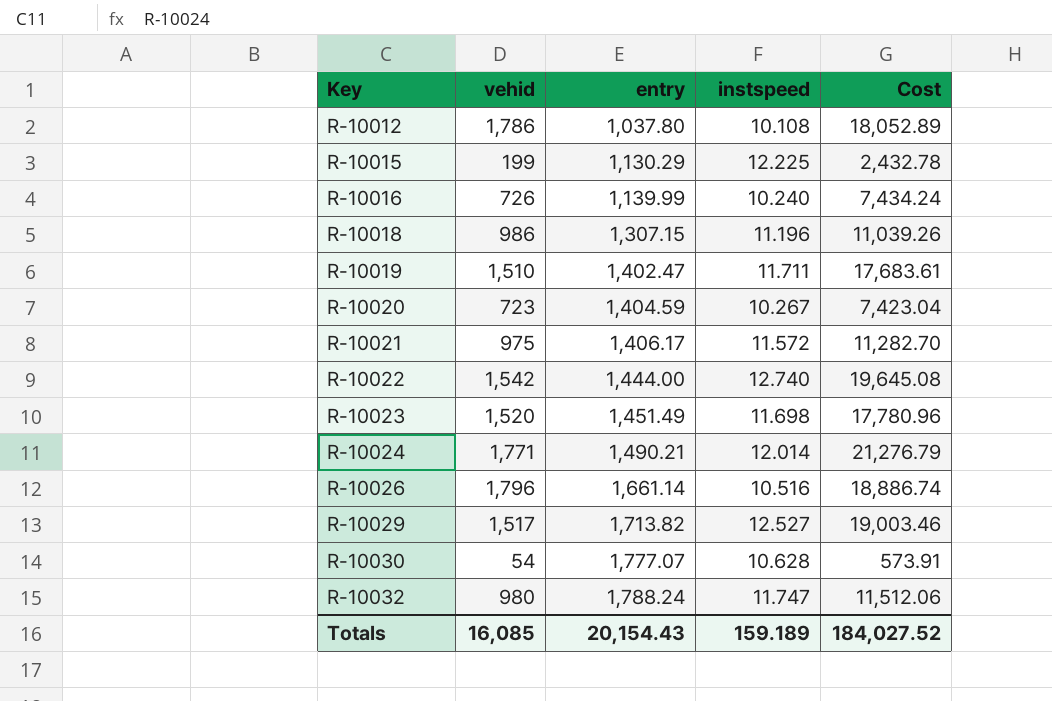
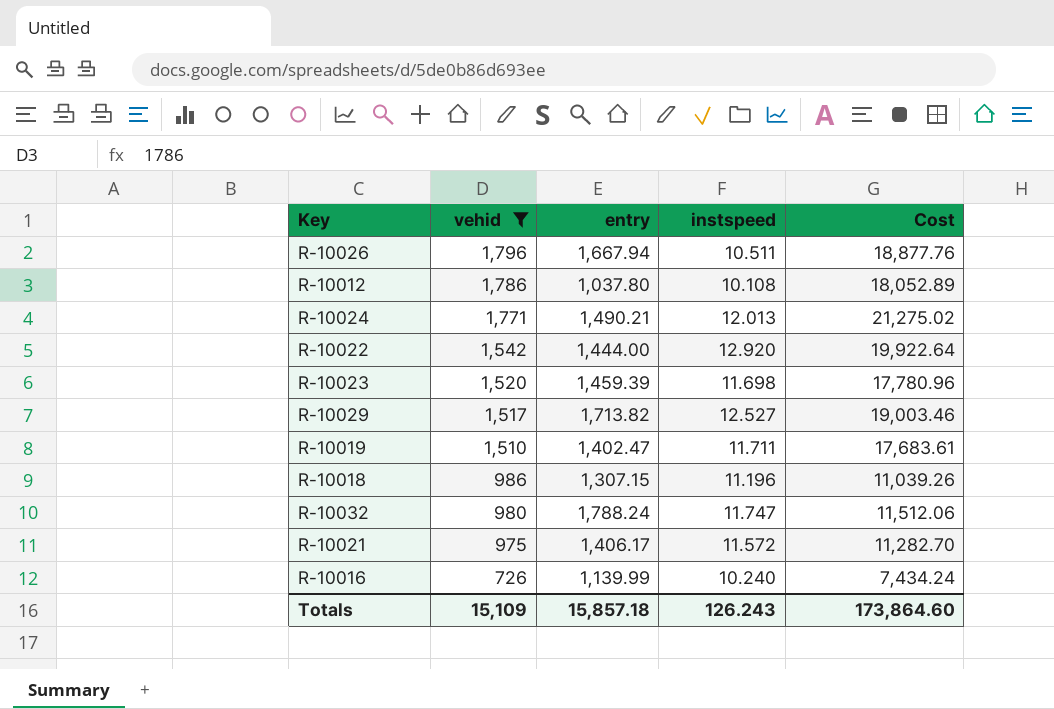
filter: none -> vehid >= 726
row order: Key ascending -> vehid descending
R-10026 | entry: 1,661.14 -> 1,667.94
R-10026 | instspeed: 10.516 -> 10.511
R-10026 | Cost: 18,886.74 -> 18,877.76
R-10024 | instspeed: 12.014 -> 12.013
R-10024 | Cost: 21,276.79 -> 21,275.02
R-10022 | instspeed: 12.740 -> 12.920
R-10022 | Cost: 19,645.08 -> 19,922.64
R-10023 | entry: 1,451.49 -> 1,459.39
Totals | vehid: 16,085 -> 15,109
Totals | entry: 20,154.43 -> 15,857.18
Totals | instspeed: 159.189 -> 126.243
Totals | Cost: 184,027.52 -> 173,864.60

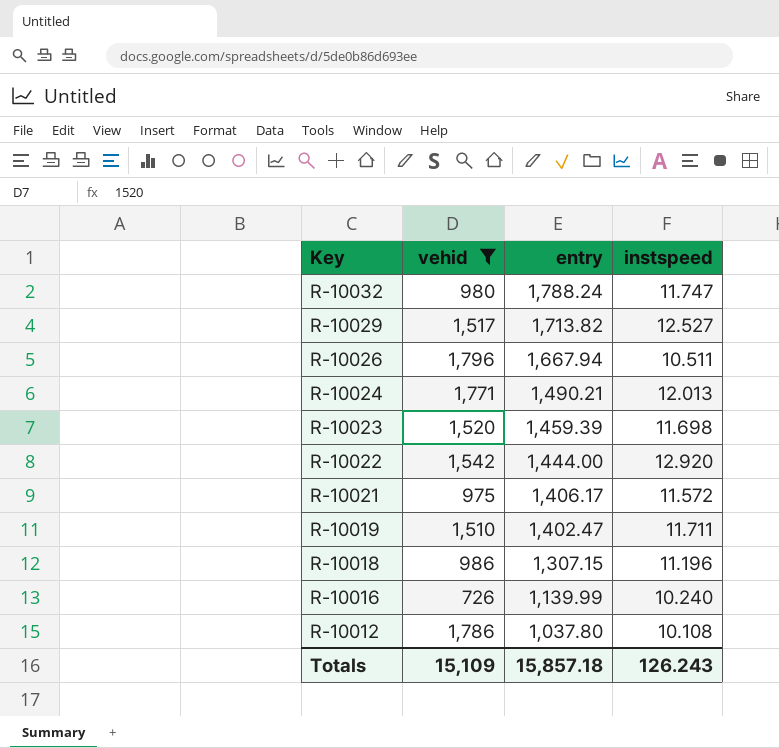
row order: vehid descending -> Key descending
column Cost | formula: [vehid] * [instspeed] -> none

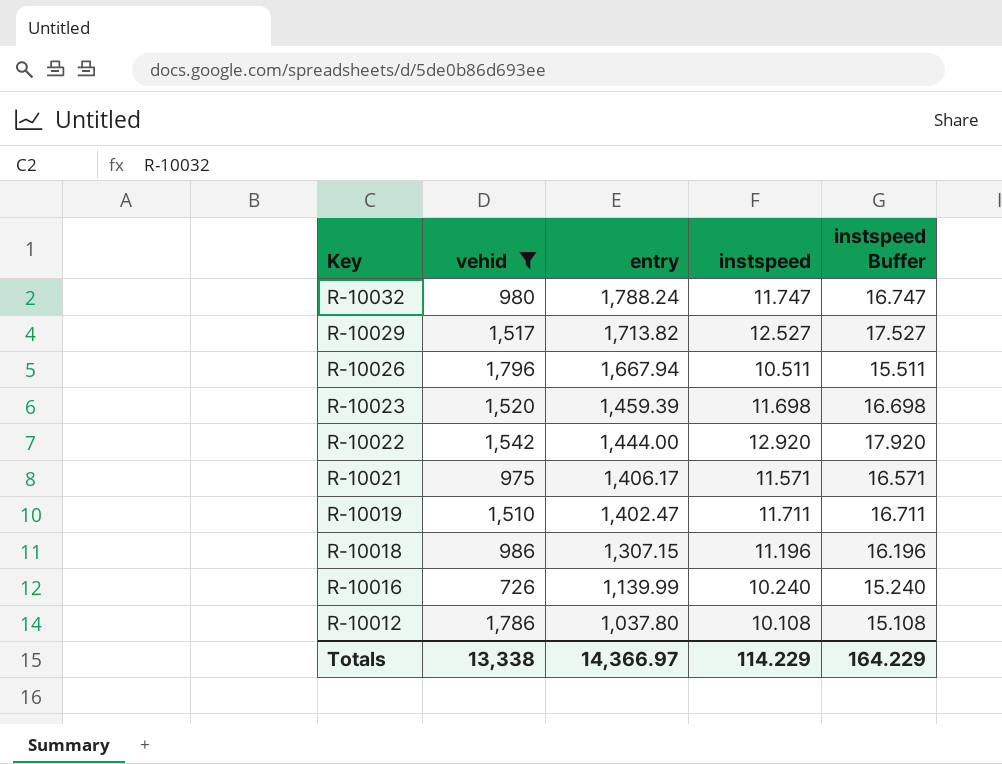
column instspeed Buffer | formula: none -> [instspeed] + 5
row R-10024: 1,771 | 1,490.21 | 12.013 -> none
R-10021 | instspeed: 11.572 -> 11.571
Totals | vehid: 15,109 -> 13,338
Totals | entry: 15,857.18 -> 14,366.97
Totals | instspeed: 126.243 -> 114.229

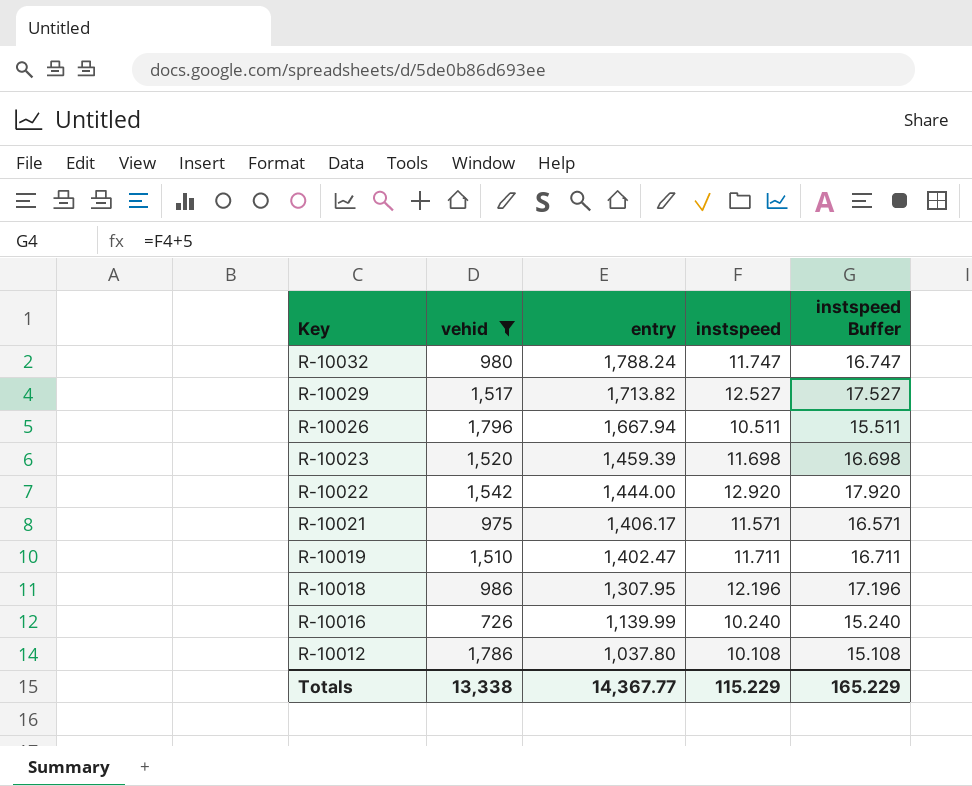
R-10018 | entry: 1,307.15 -> 1,307.95
R-10018 | instspeed: 11.196 -> 12.196
R-10018 | instspeed Buffer: 16.196 -> 17.196
Totals | entry: 14,366.97 -> 14,367.77
Totals | instspeed: 114.229 -> 115.229
Totals | instspeed Buffer: 164.229 -> 165.229

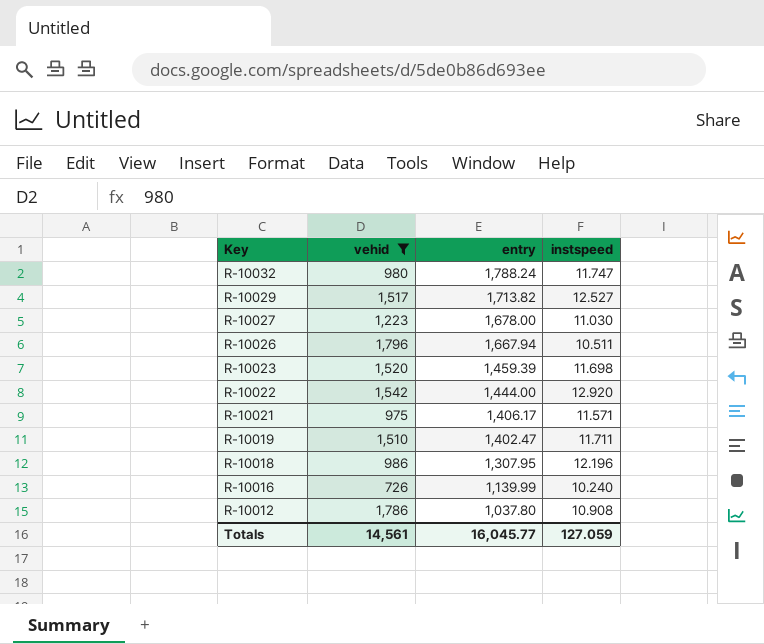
column instspeed Buffer | formula: [instspeed] + 5 -> none
row R-10027: none -> 1,223 | 1,678.00 | 11.030
R-10012 | instspeed: 10.108 -> 10.908
Totals | vehid: 13,338 -> 14,561
Totals | entry: 14,367.77 -> 16,045.77
Totals | instspeed: 115.229 -> 127.059

